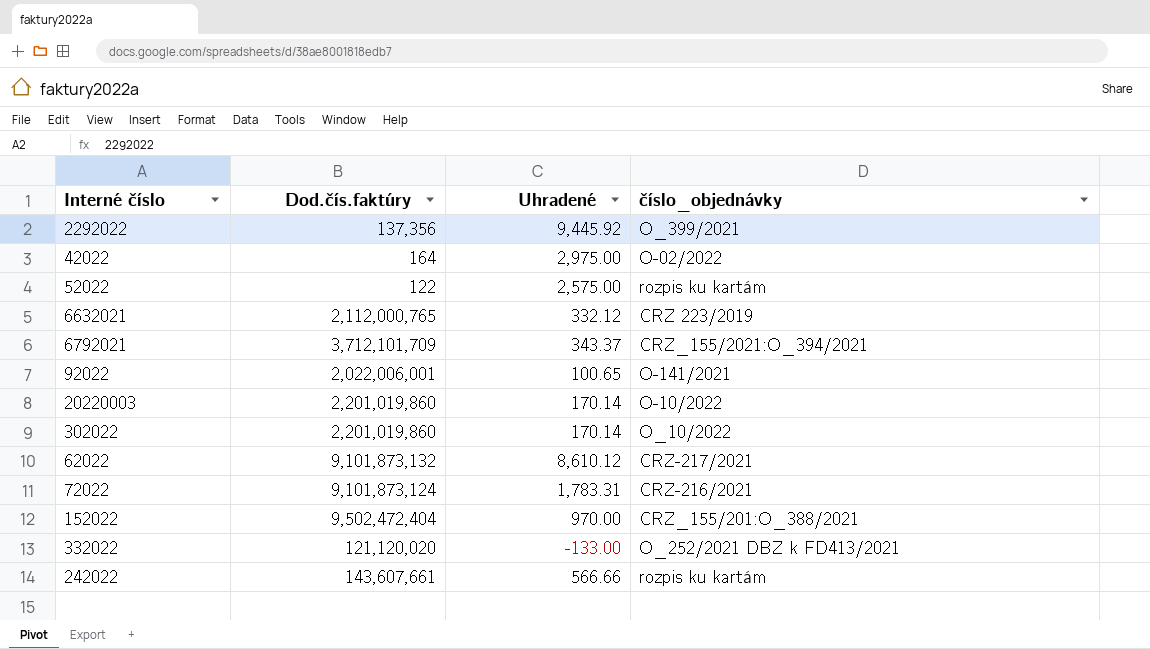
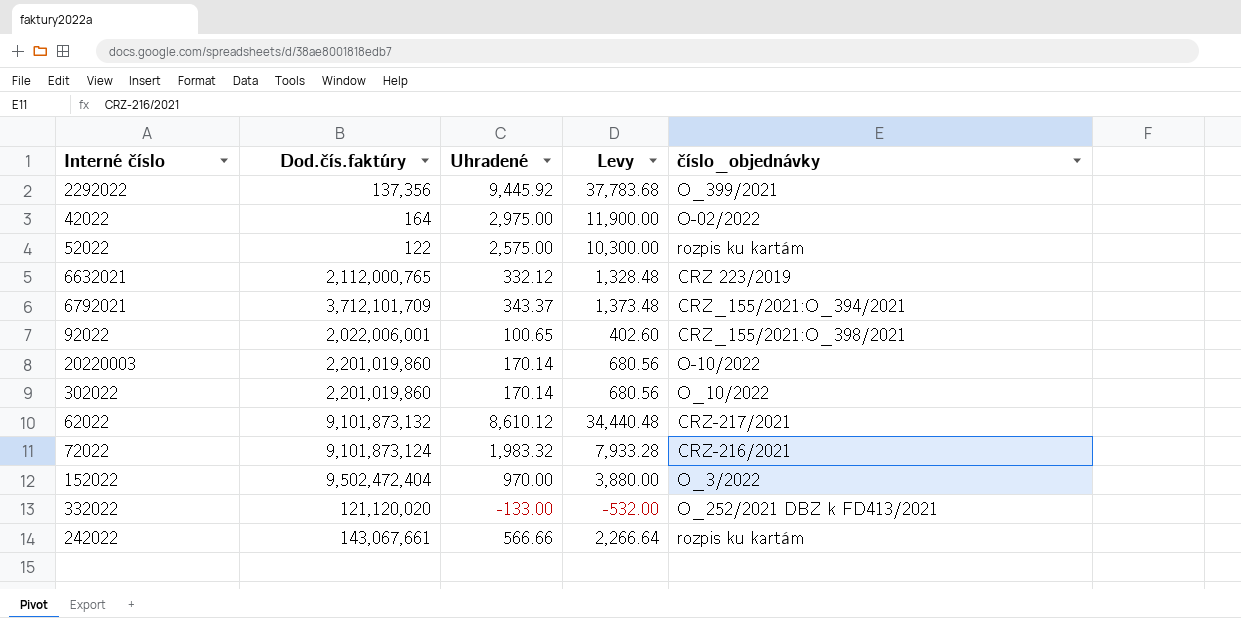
column Levy | formula: none -> [Uhradené] * 4
92022 | číslo_objednávky: O-141/2021 -> CRZ_155/2021:O_398/2021
72022 | Uhradené: 1,783.31 -> 1,983.32
152022 | číslo_objednávky: CRZ_155/201:O_388/2021 -> O_3/2022
242022 | Dod.čís.faktúry: 143,607,661 -> 143,067,661

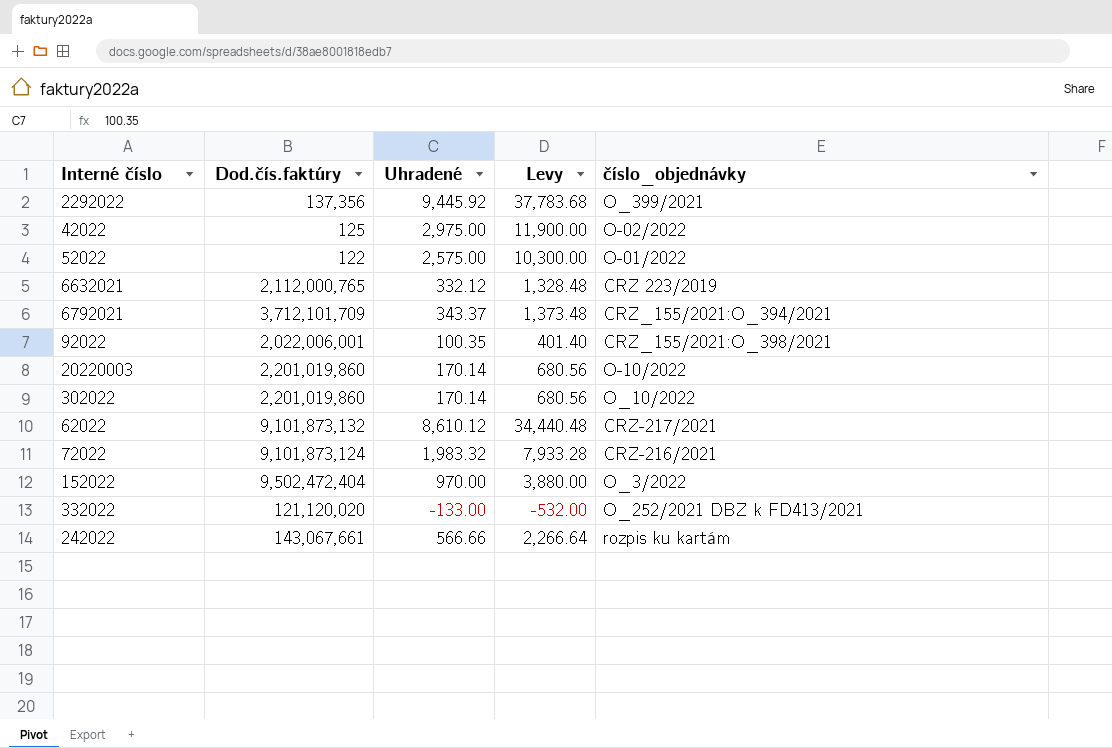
42022 | Dod.čís.faktúry: 164 -> 125
52022 | číslo_objednávky: rozpis ku kartám -> O-01/2022
92022 | Uhradené: 100.65 -> 100.35
92022 | Levy: 402.60 -> 401.40

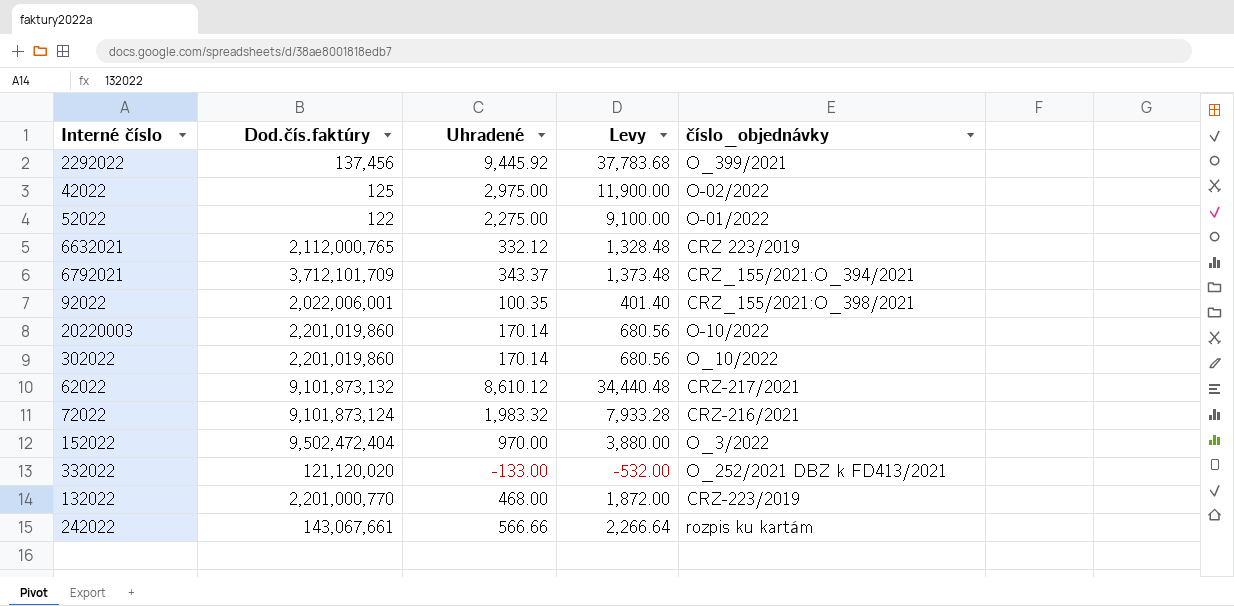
2292022 | Dod.čís.faktúry: 137,356 -> 137,456
52022 | Uhradené: 2,575.00 -> 2,275.00
52022 | Levy: 10,300.00 -> 9,100.00
row 132022: none -> 2,201,000,770 | 468.00 | 1,872.00 | CRZ-223/2019

